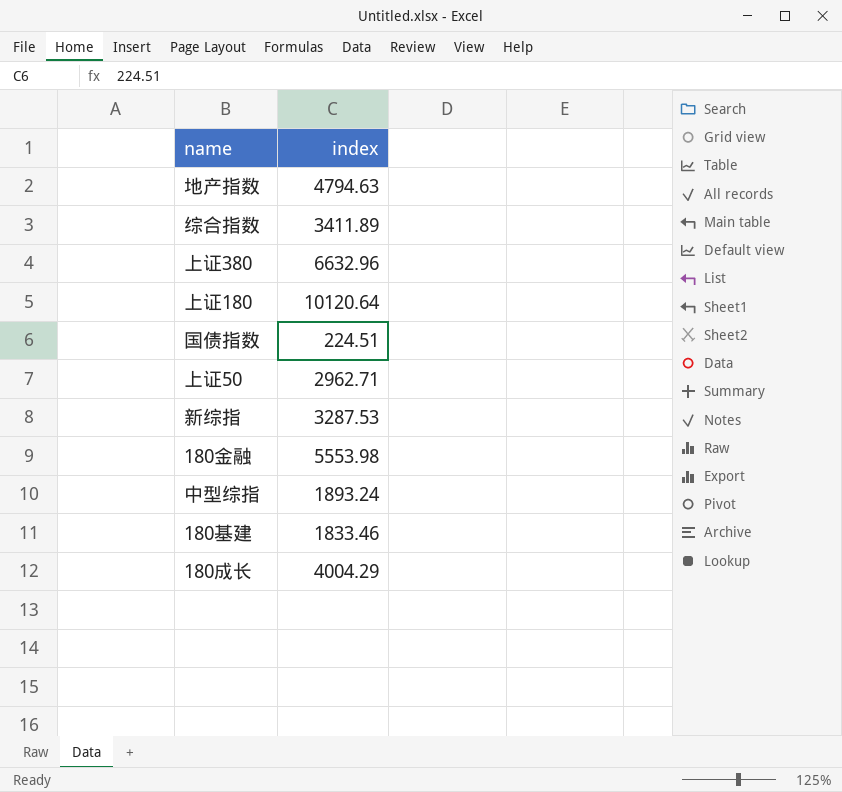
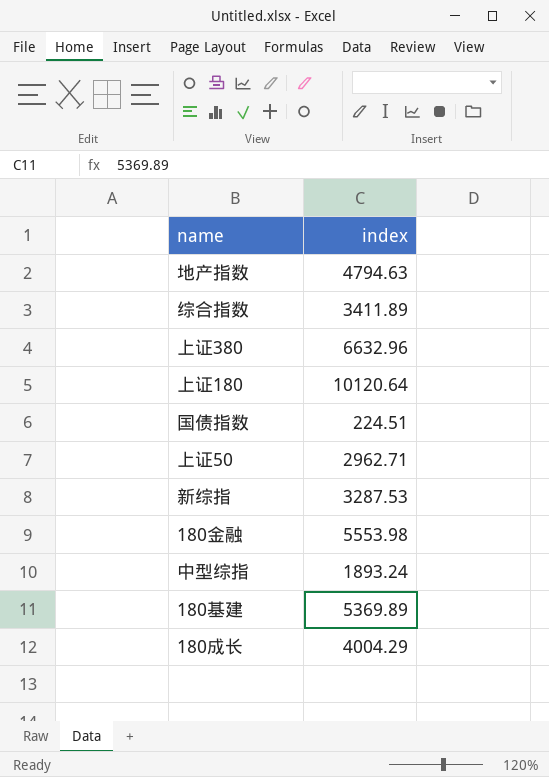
180基建 | index: 1833.46 -> 5369.89

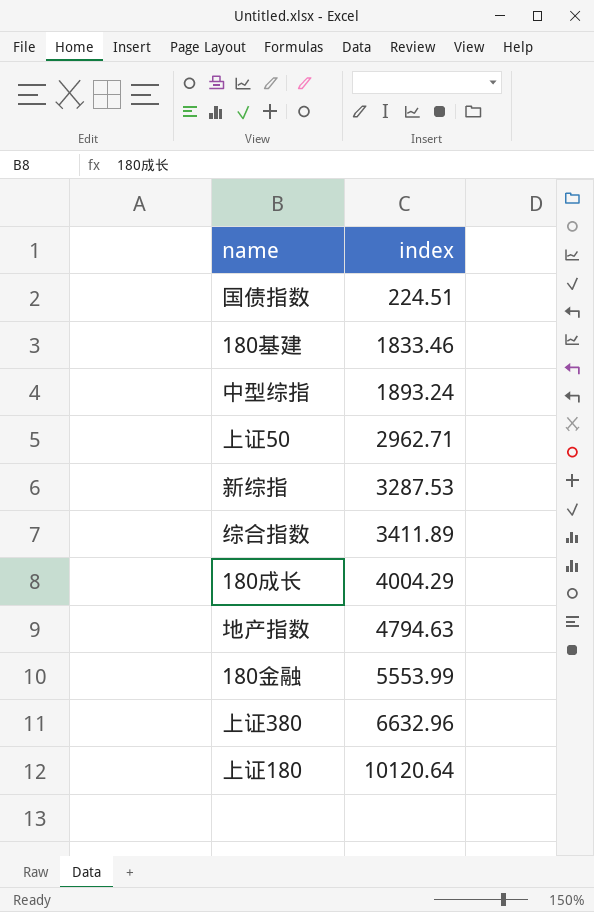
row order: none -> index ascending
180基建 | index: 5369.89 -> 1833.46
180金融 | index: 5553.98 -> 5553.99

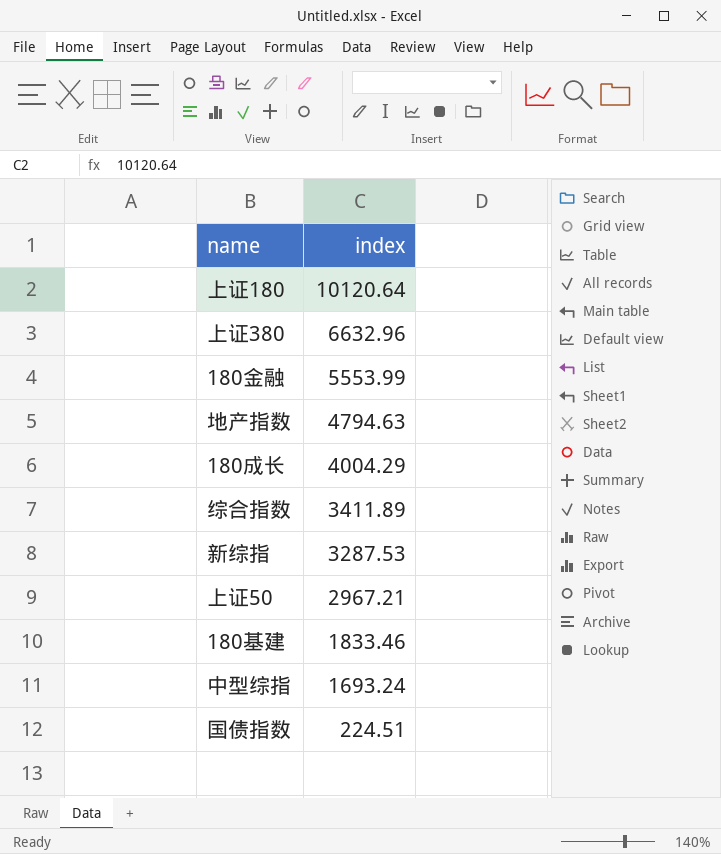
row order: index ascending -> index descending
上证50 | index: 2962.71 -> 2967.21
中型综指 | index: 1893.24 -> 1693.24

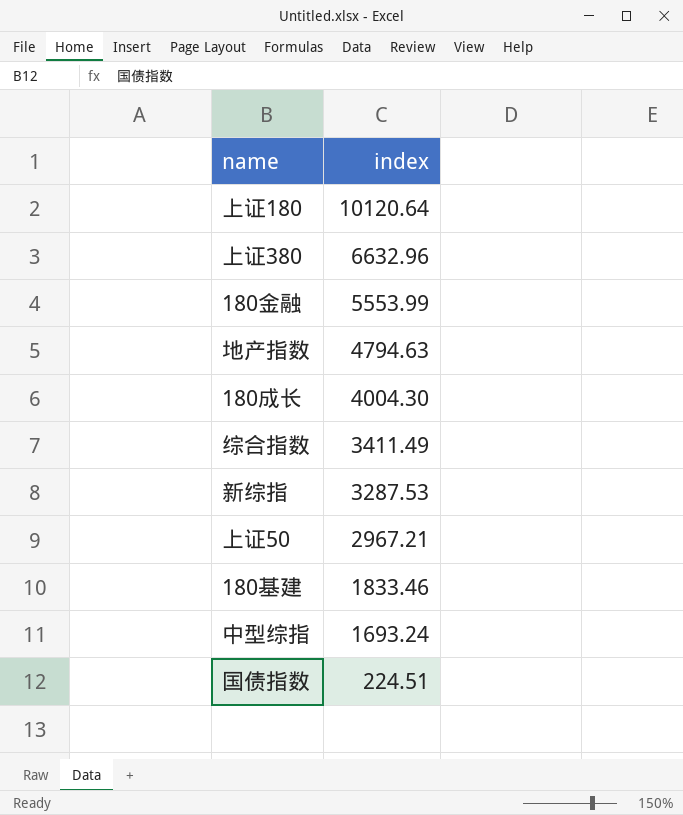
180成长 | index: 4004.29 -> 4004.30
综合指数 | index: 3411.89 -> 3411.49

